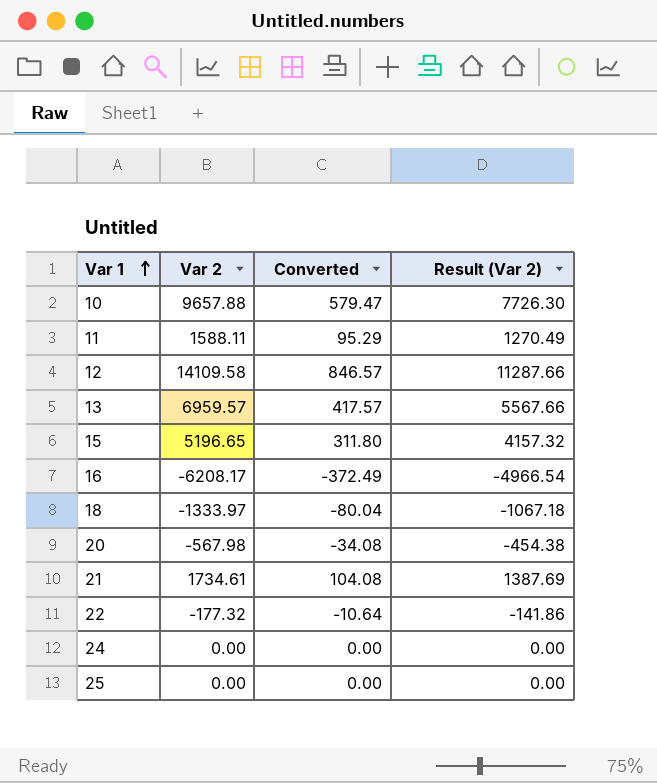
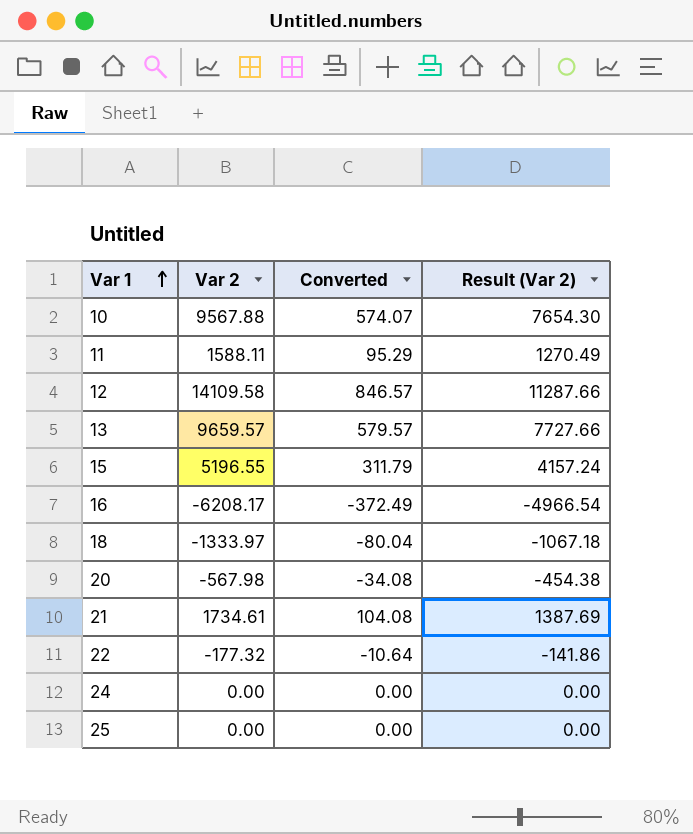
10 | Var 2: 9657.88 -> 9567.88
10 | Converted: 579.47 -> 574.07
10 | Result (Var 2): 7726.30 -> 7654.30
13 | Var 2: 6959.57 -> 9659.57
13 | Converted: 417.57 -> 579.57
13 | Result (Var 2): 5567.66 -> 7727.66
15 | Var 2: 5196.65 -> 5196.55
15 | Converted: 311.80 -> 311.79
15 | Result (Var 2): 4157.32 -> 4157.24

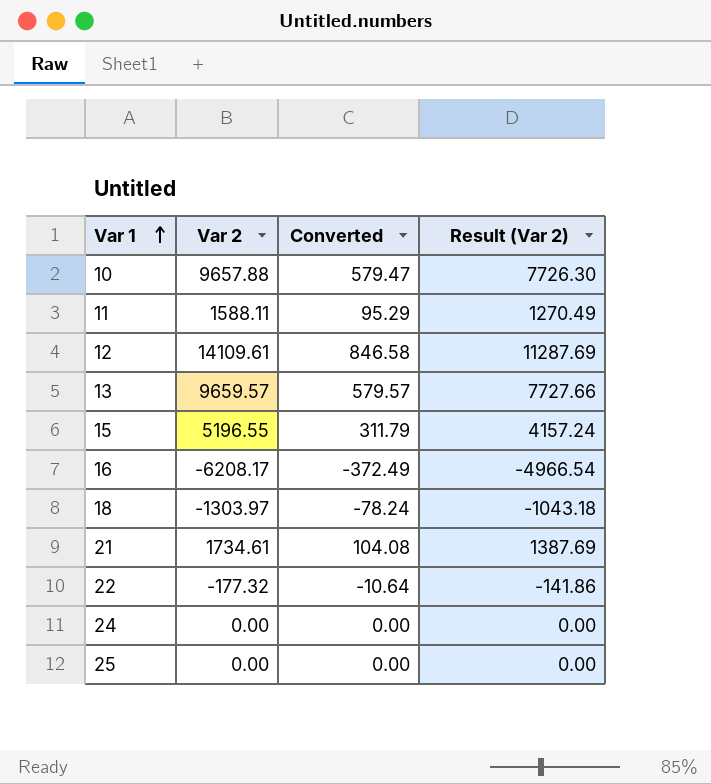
row 20: -567.98 | -34.08 | -454.38 -> none
10 | Var 2: 9567.88 -> 9657.88
10 | Converted: 574.07 -> 579.47
10 | Result (Var 2): 7654.30 -> 7726.30
12 | Var 2: 14109.58 -> 14109.61
12 | Converted: 846.57 -> 846.58
12 | Result (Var 2): 11287.66 -> 11287.69
18 | Var 2: -1333.97 -> -1303.97
18 | Converted: -80.04 -> -78.24
18 | Result (Var 2): -1067.18 -> -1043.18

